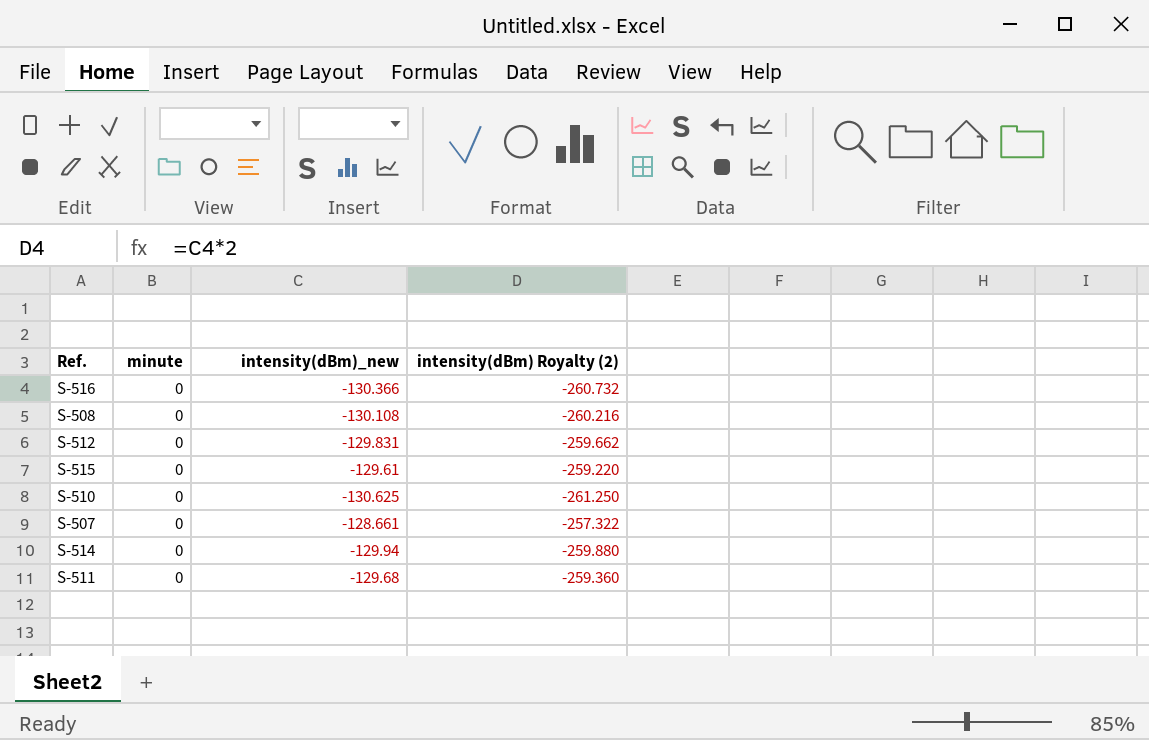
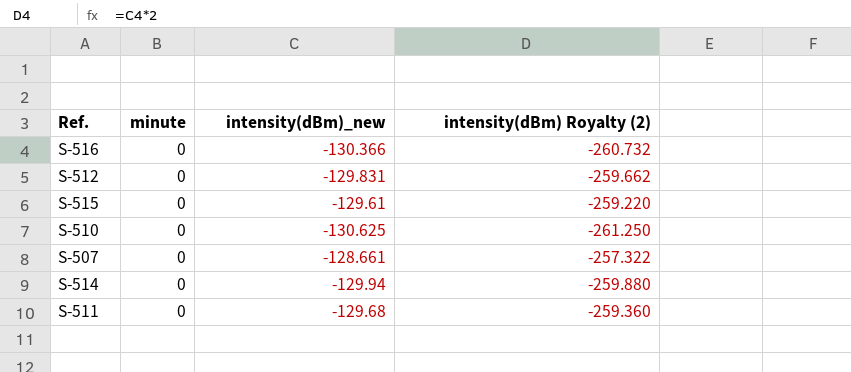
row S-508: 0 | -130.108 | -260.216 -> none

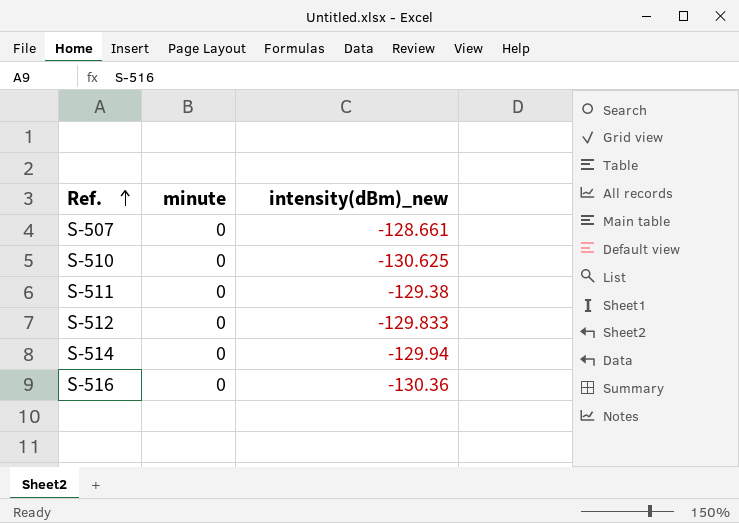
row order: none -> Ref. ascending
column intensity(dBm) Royalty (2) | formula: [intensity(dBm)_new] * 2 -> none
row S-515: 0 | -129.61 | -259.220 -> none
S-511 | intensity(dBm)_new: -129.68 -> -129.38
S-512 | intensity(dBm)_new: -129.831 -> -129.833
S-516 | intensity(dBm)_new: -130.366 -> -130.36

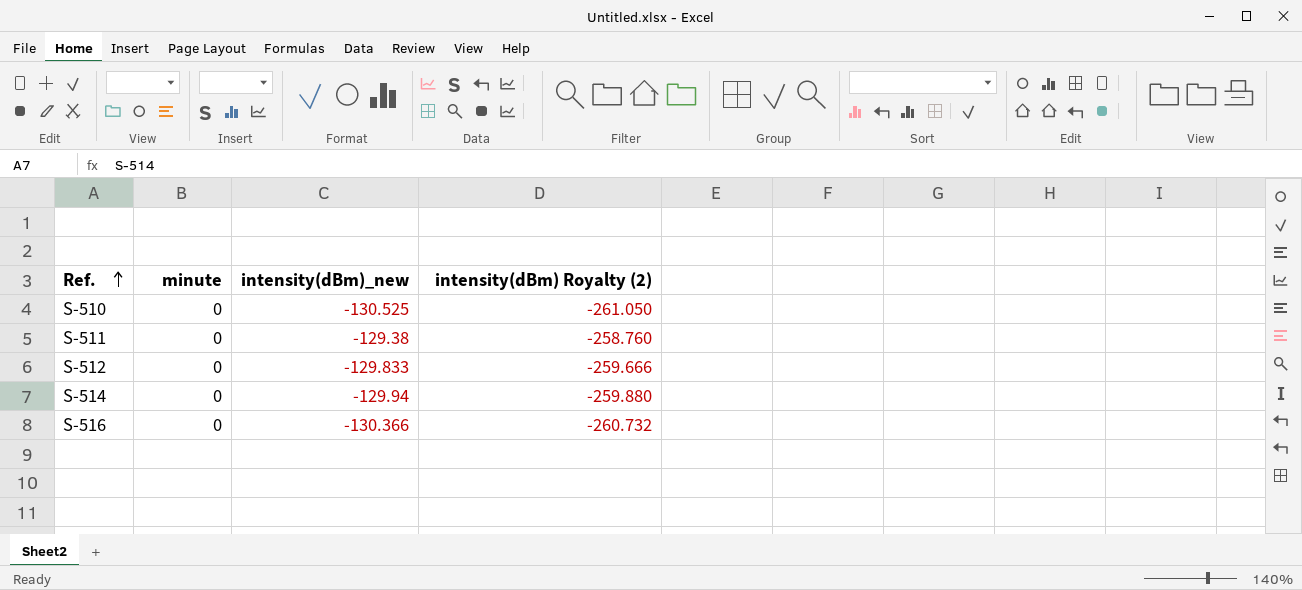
column intensity(dBm) Royalty (2) | formula: none -> [intensity(dBm)_new] * 2
row S-507: 0 | -128.661 -> none
S-510 | intensity(dBm)_new: -130.625 -> -130.525
S-516 | intensity(dBm)_new: -130.36 -> -130.366

